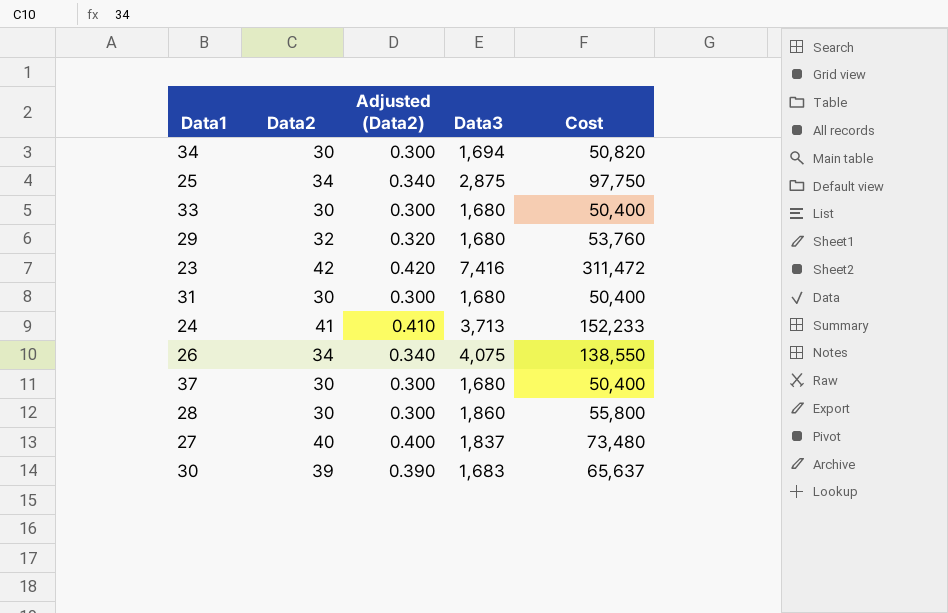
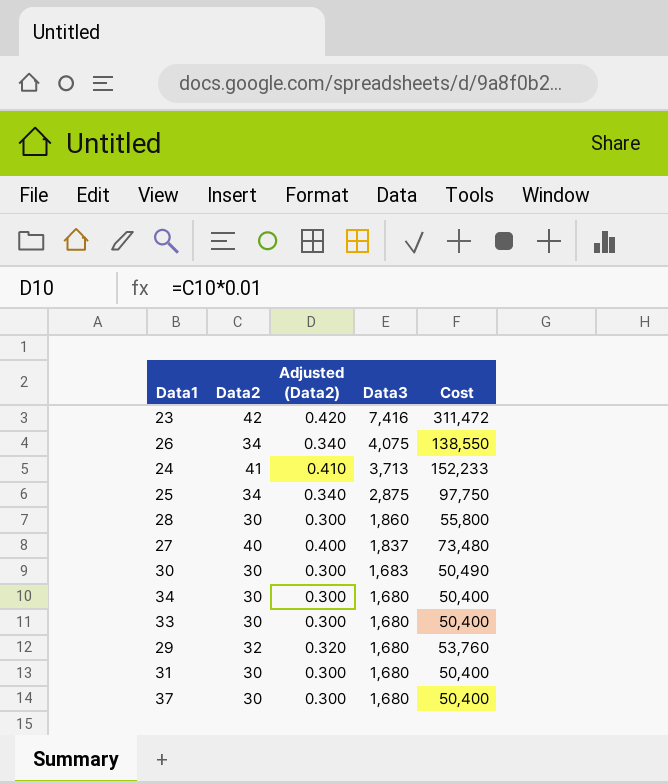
row order: none -> Data3 descending
30 | Data2: 39 -> 30
30 | Adjusted (Data2): 0.390 -> 0.300
30 | Cost: 65,637 -> 50,490
34 | Data3: 1,694 -> 1,680
34 | Cost: 50,820 -> 50,400

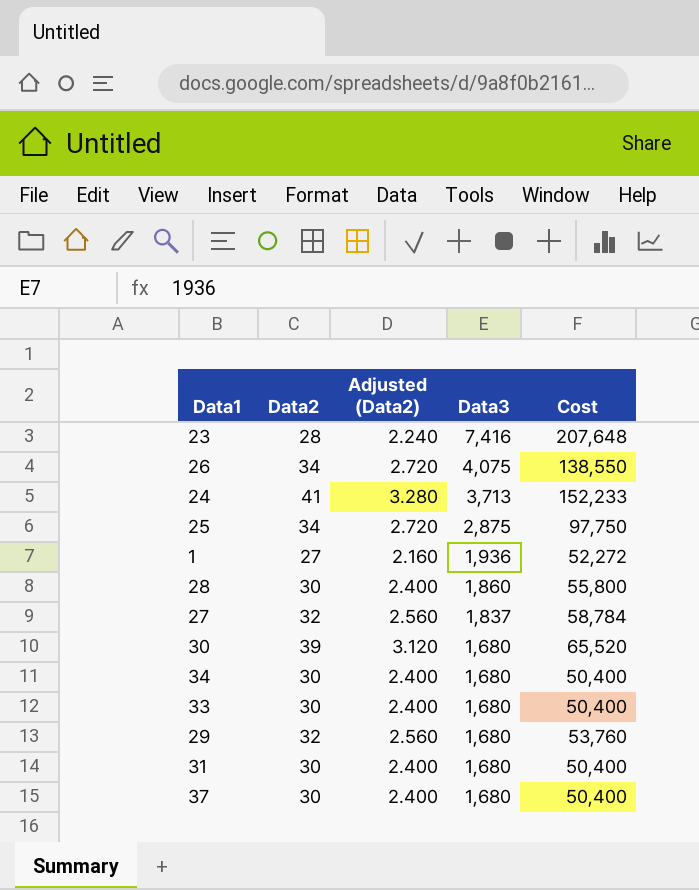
column Adjusted (Data2) | formula: [Data2] * 0.01 -> [Data2] * 0.08
23 | Data2: 42 -> 28
23 | Cost: 311,472 -> 207,648
row 1: none -> 27 | 2.160 | 1,936 | 52,272
27 | Data2: 40 -> 32
27 | Cost: 73,480 -> 58,784
30 | Data2: 30 -> 39
30 | Data3: 1,683 -> 1,680
30 | Cost: 50,490 -> 65,520

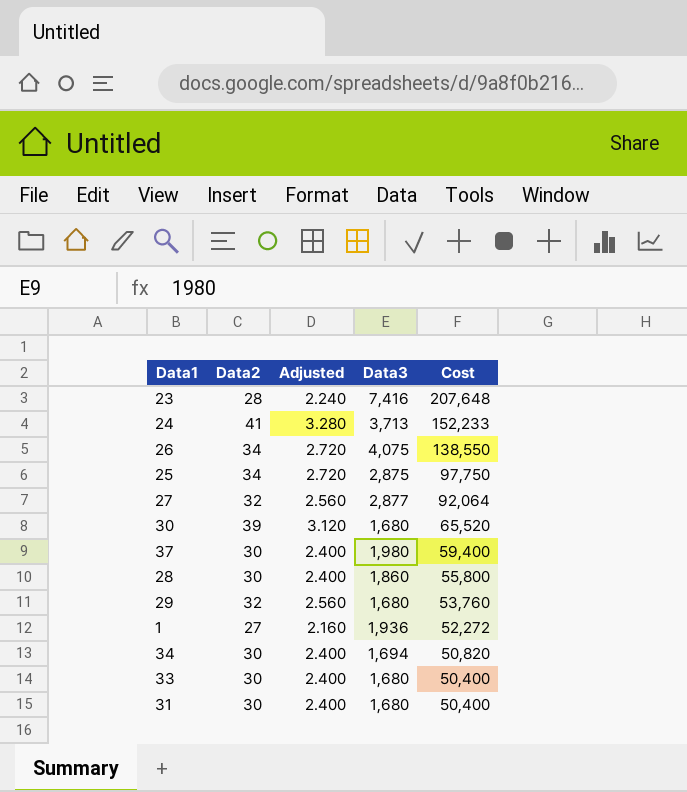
row order: Data3 descending -> Cost descending
column name: Adjusted (Data2) -> Adjusted
27 | Data3: 1,837 -> 2,877
27 | Cost: 58,784 -> 92,064
37 | Data3: 1,680 -> 1,980
37 | Cost: 50,400 -> 59,400
34 | Data3: 1,680 -> 1,694
34 | Cost: 50,400 -> 50,820

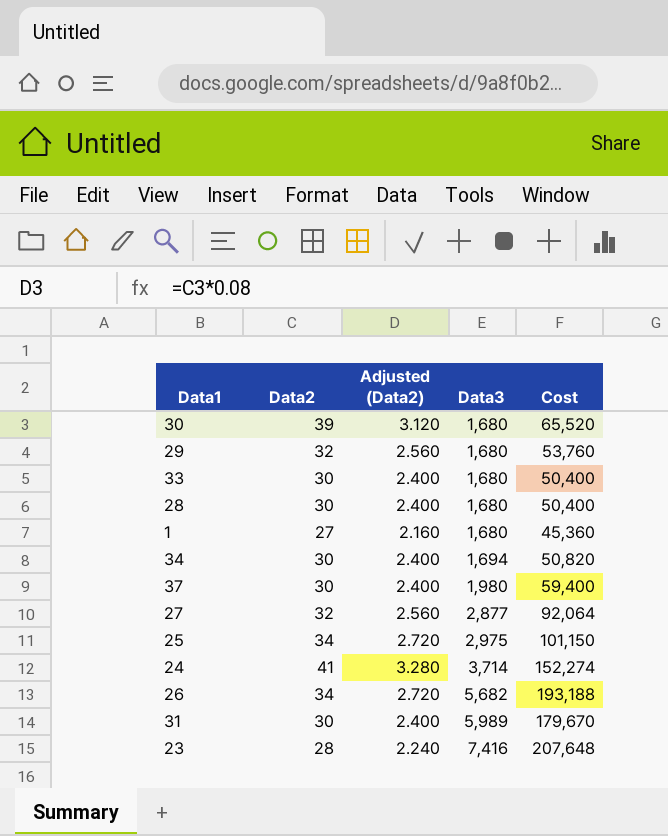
row order: Cost descending -> Data3 ascending
column name: Adjusted -> Adjusted (Data2)
28 | Data3: 1,860 -> 1,680
28 | Cost: 55,800 -> 50,400
1 | Data3: 1,936 -> 1,680
1 | Cost: 52,272 -> 45,360
25 | Data3: 2,875 -> 2,975
25 | Cost: 97,750 -> 101,150
24 | Data3: 3,713 -> 3,714
24 | Cost: 152,233 -> 152,274
26 | Data3: 4,075 -> 5,682
26 | Cost: 138,550 -> 193,188
31 | Data3: 1,680 -> 5,989
31 | Cost: 50,400 -> 179,670

